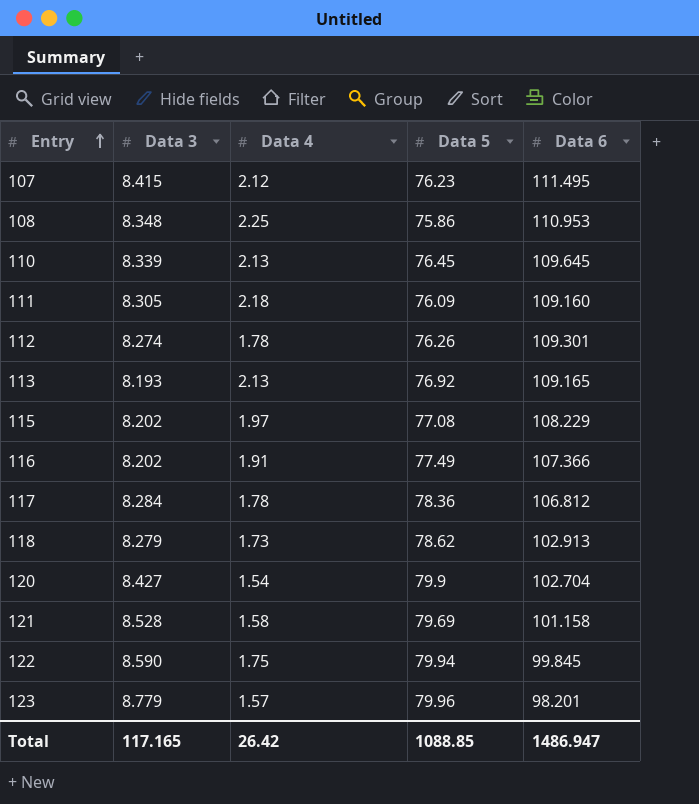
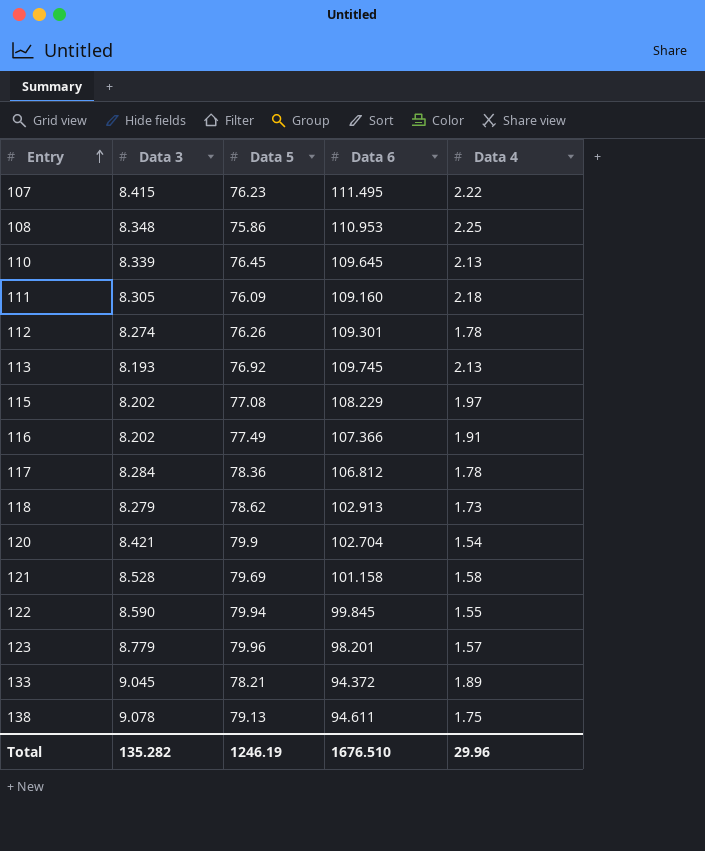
column Data 4 | position: 3 -> 5
107 | Data 4: 2.12 -> 2.22
113 | Data 6: 109.165 -> 109.745
120 | Data 3: 8.427 -> 8.421
122 | Data 4: 1.75 -> 1.55
row 133: none -> 9.045 | 78.21 | 94.372 | 1.89
row 138: none -> 9.078 | 79.13 | 94.611 | 1.75
Total | Data 3: 117.165 -> 135.282
Total | Data 5: 1088.85 -> 1246.19
Total | Data 6: 1486.947 -> 1676.510
Total | Data 4: 26.42 -> 29.96

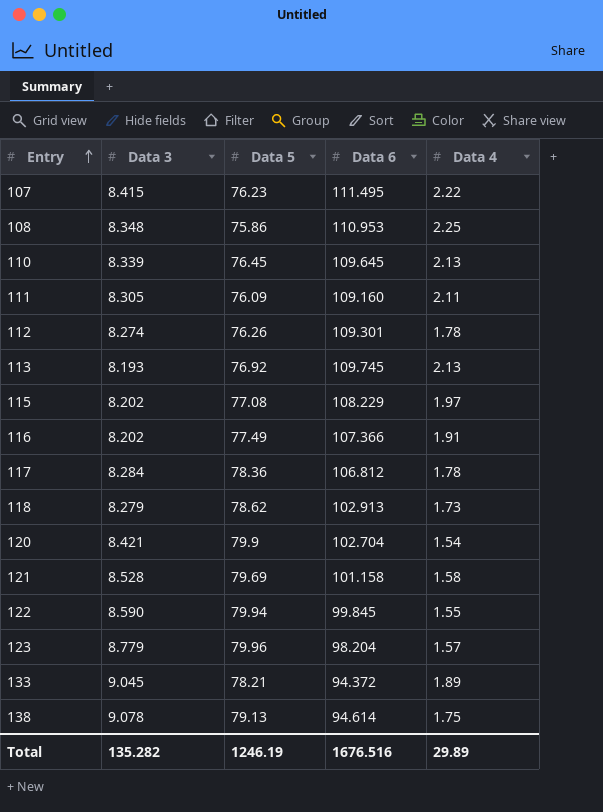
111 | Data 4: 2.18 -> 2.11
123 | Data 6: 98.201 -> 98.204
138 | Data 6: 94.611 -> 94.614
Total | Data 6: 1676.510 -> 1676.516
Total | Data 4: 29.96 -> 29.89

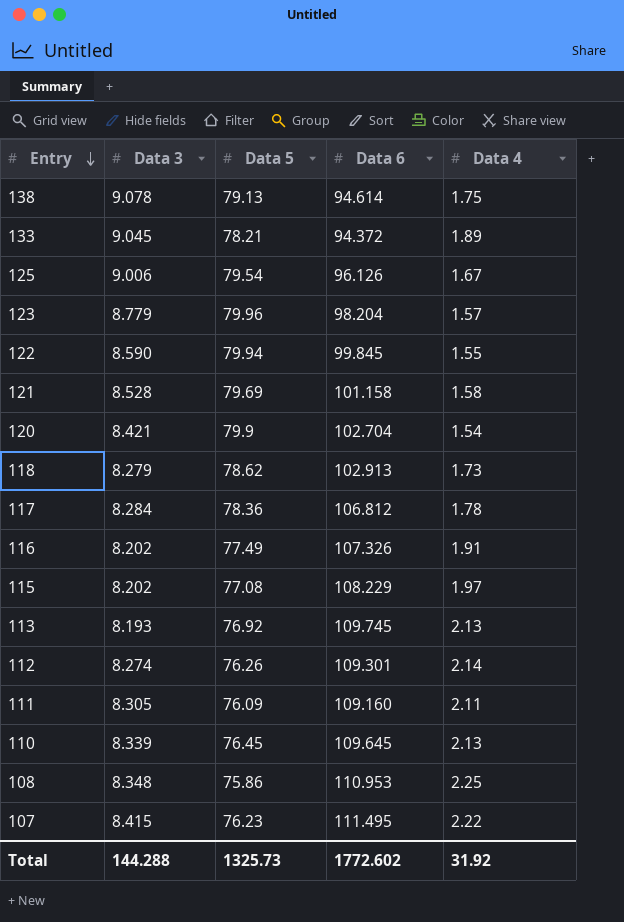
row order: Entry ascending -> Entry descending
row 125: none -> 9.006 | 79.54 | 96.126 | 1.67
116 | Data 6: 107.366 -> 107.326
112 | Data 4: 1.78 -> 2.14
Total | Data 3: 135.282 -> 144.288
Total | Data 5: 1246.19 -> 1325.73
Total | Data 6: 1676.516 -> 1772.602
Total | Data 4: 29.89 -> 31.92

